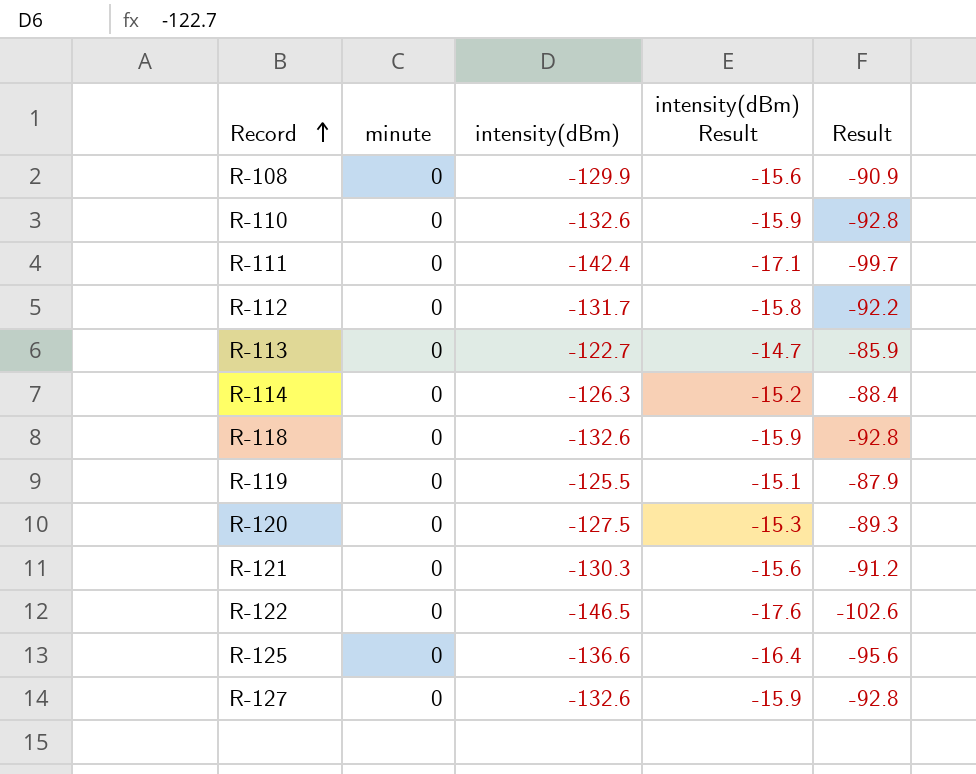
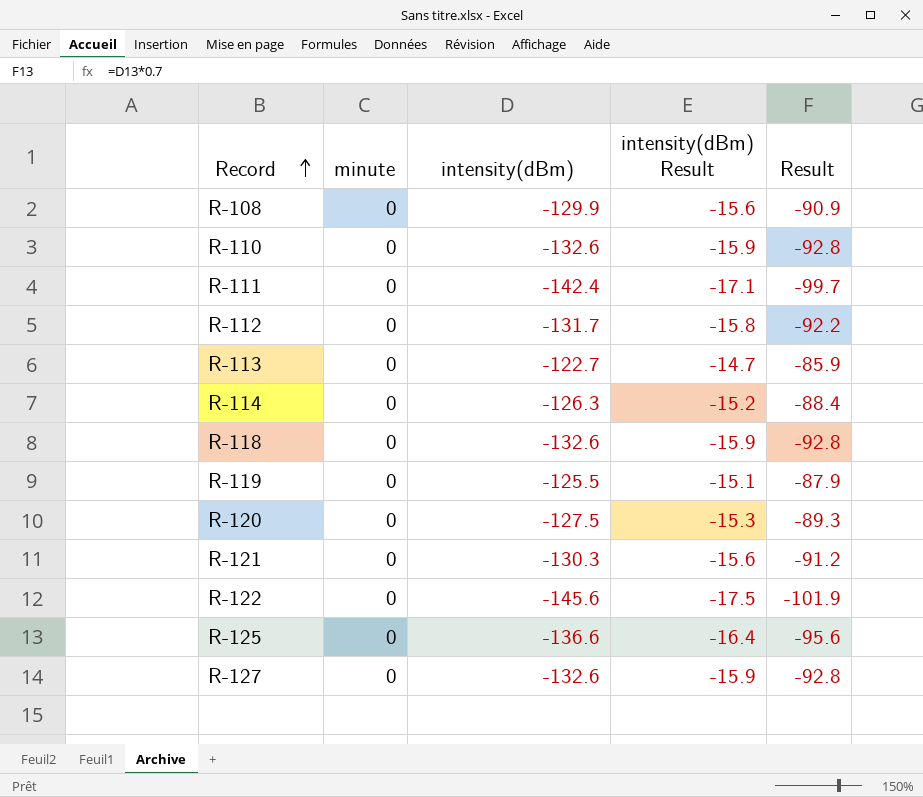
R-122 | intensity(dBm): -146.5 -> -145.6
R-122 | intensity(dBm) Result: -17.6 -> -17.5
R-122 | Result: -102.6 -> -101.9

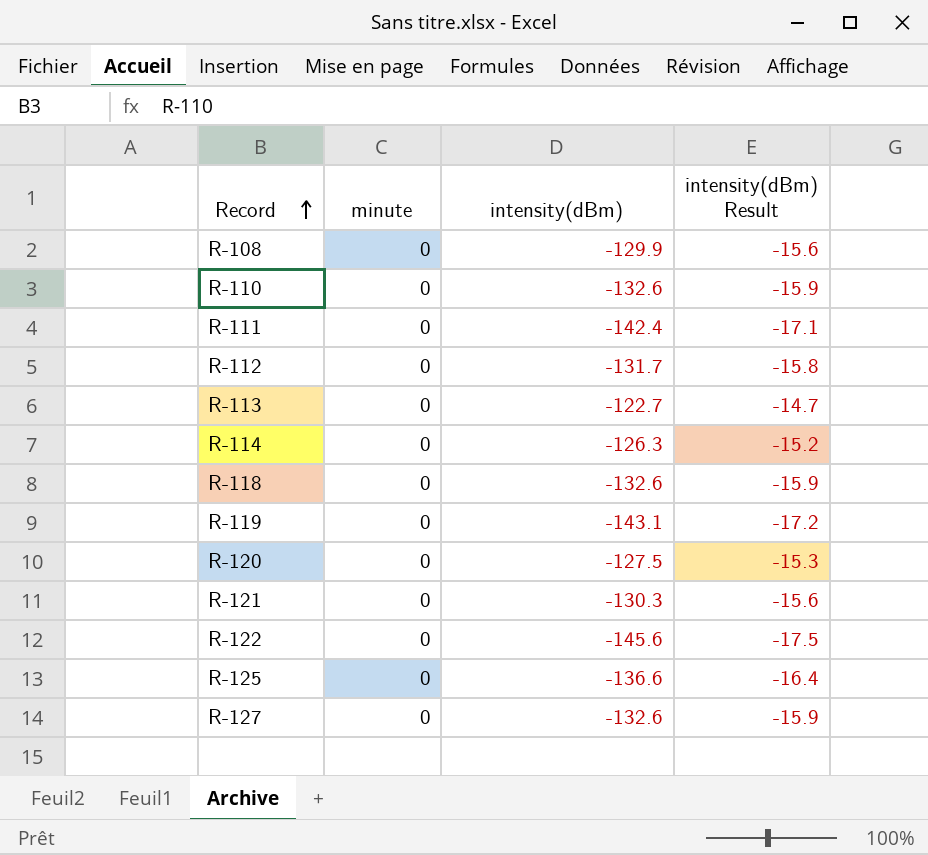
column Result | formula: [intensity(dBm)] * 0.7 -> none
R-119 | intensity(dBm): -125.5 -> -143.1
R-119 | intensity(dBm) Result: -15.1 -> -17.2

